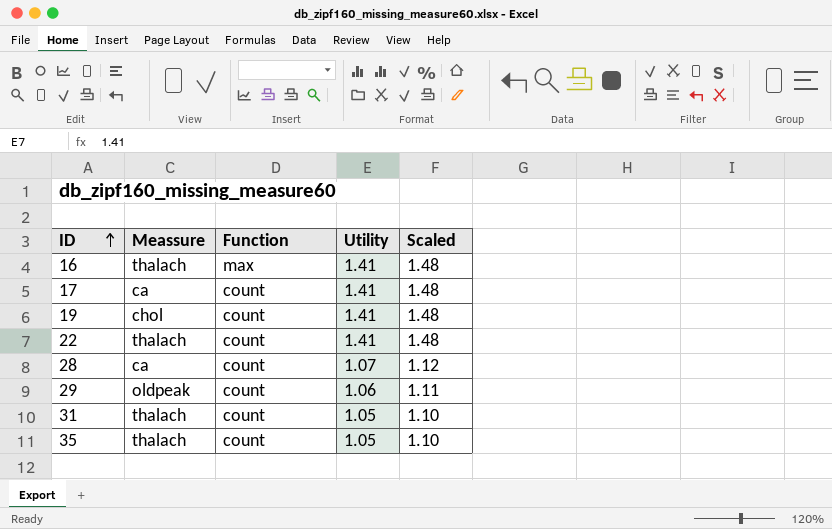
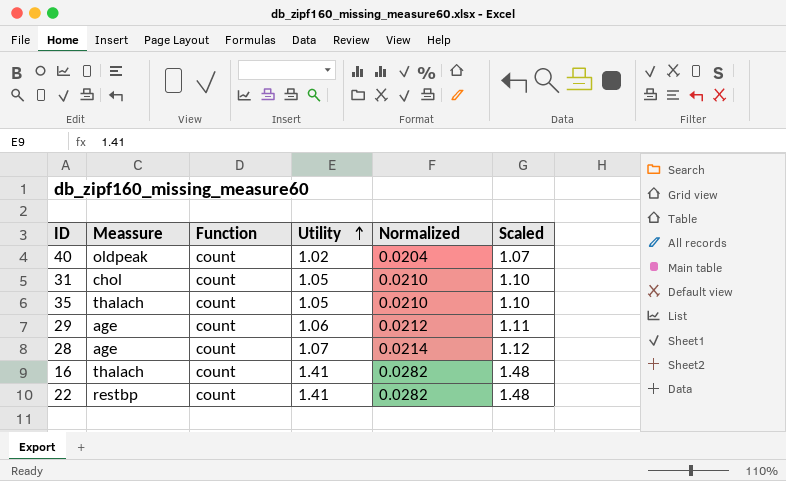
row order: ID ascending -> Utility ascending
column Normalized | formula: none -> [Utility] * 0.02
row 17: ca | count | 1.41 | 1.48 -> none
row 19: chol | count | 1.41 | 1.48 -> none
row 40: none -> oldpeak | count | 1.02 | 0.0204 | 1.07
31 | Meassure: thalach -> chol
29 | Meassure: oldpeak -> age
28 | Meassure: ca -> age
16 | Function: max -> count
22 | Meassure: thalach -> restbp

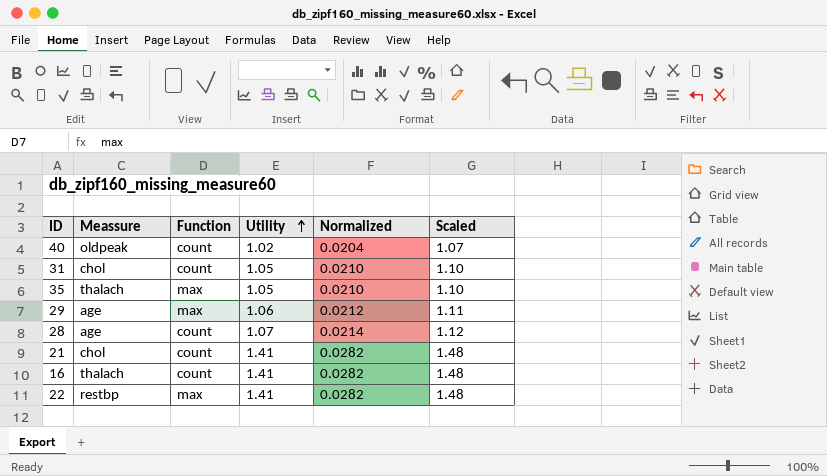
35 | Function: count -> max
29 | Function: count -> max
row 21: none -> chol | count | 1.41 | 0.0282 | 1.48
22 | Function: count -> max

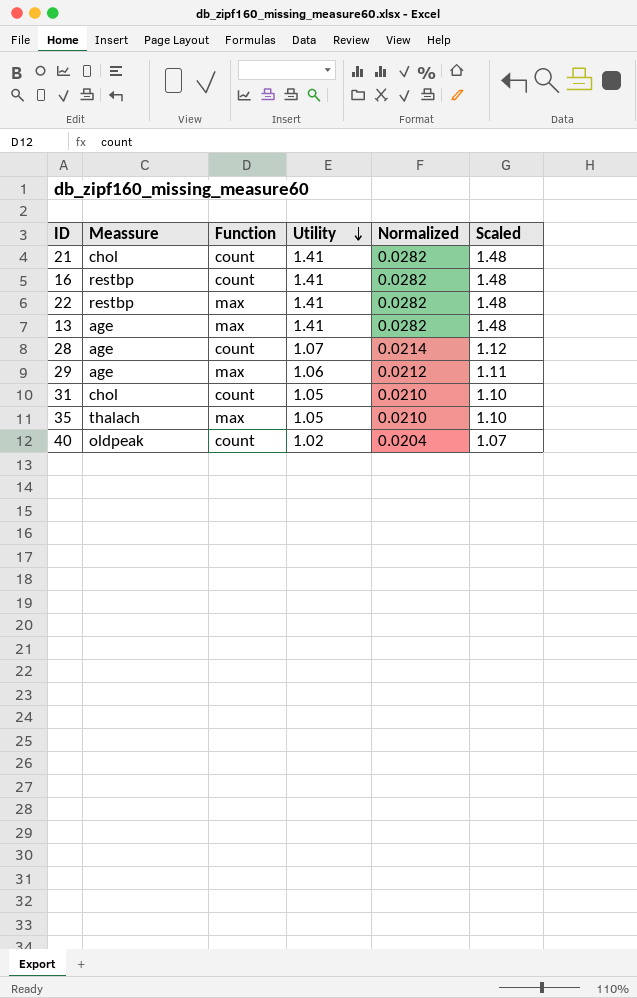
row order: Utility ascending -> Utility descending
16 | Meassure: thalach -> restbp
row 13: none -> age | max | 1.41 | 0.0282 | 1.48

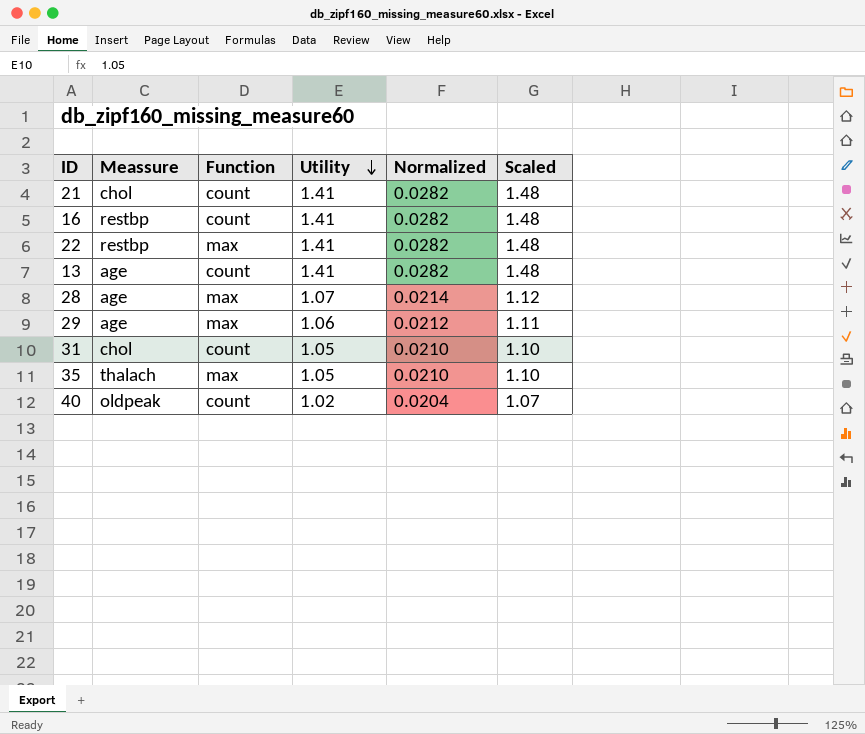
13 | Function: max -> count
28 | Function: count -> max

